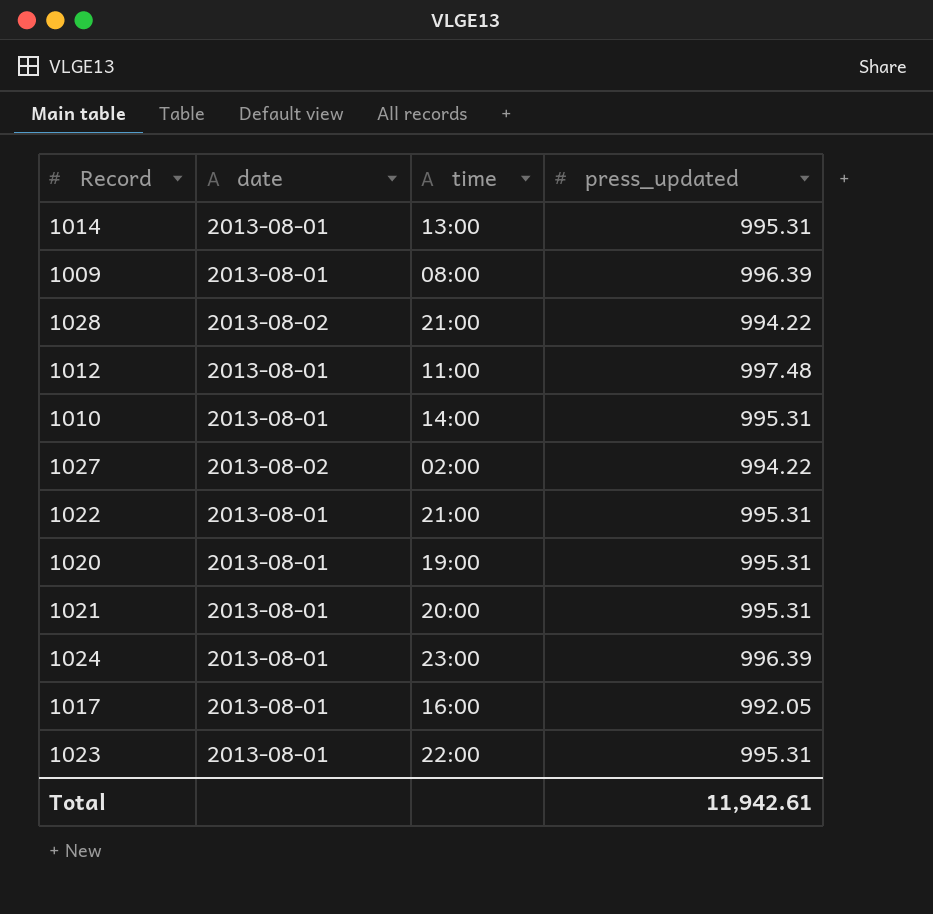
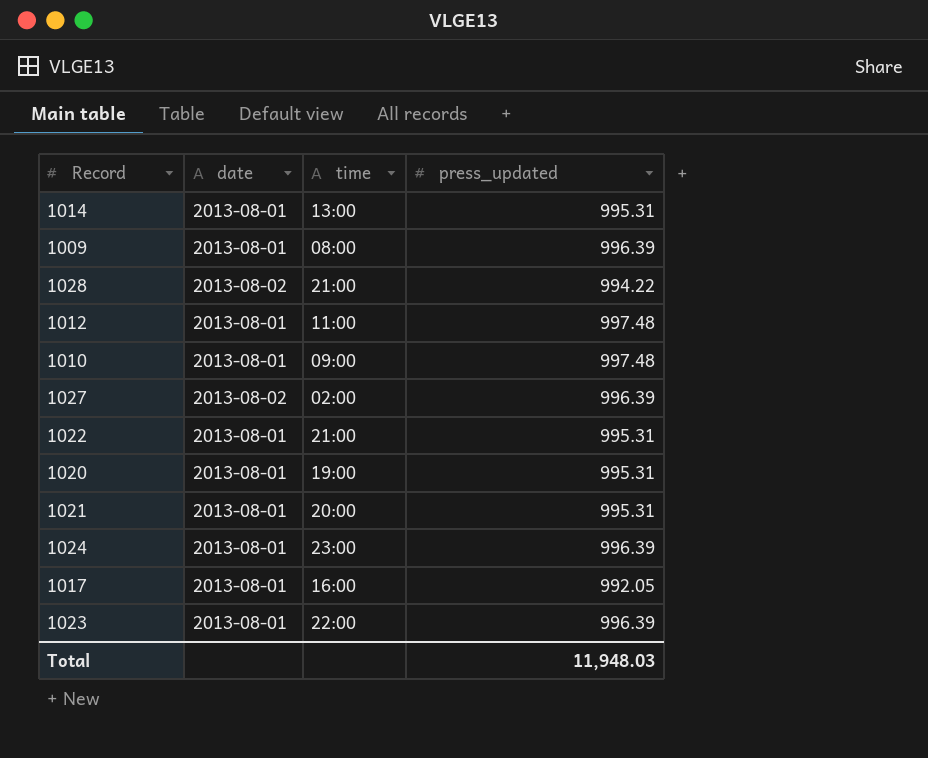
1010 | time: 14:00 -> 09:00
1010 | press_updated: 995.31 -> 997.48
1027 | press_updated: 994.22 -> 996.39
1023 | press_updated: 995.31 -> 996.39
Total | press_updated: 11,942.61 -> 11,948.03

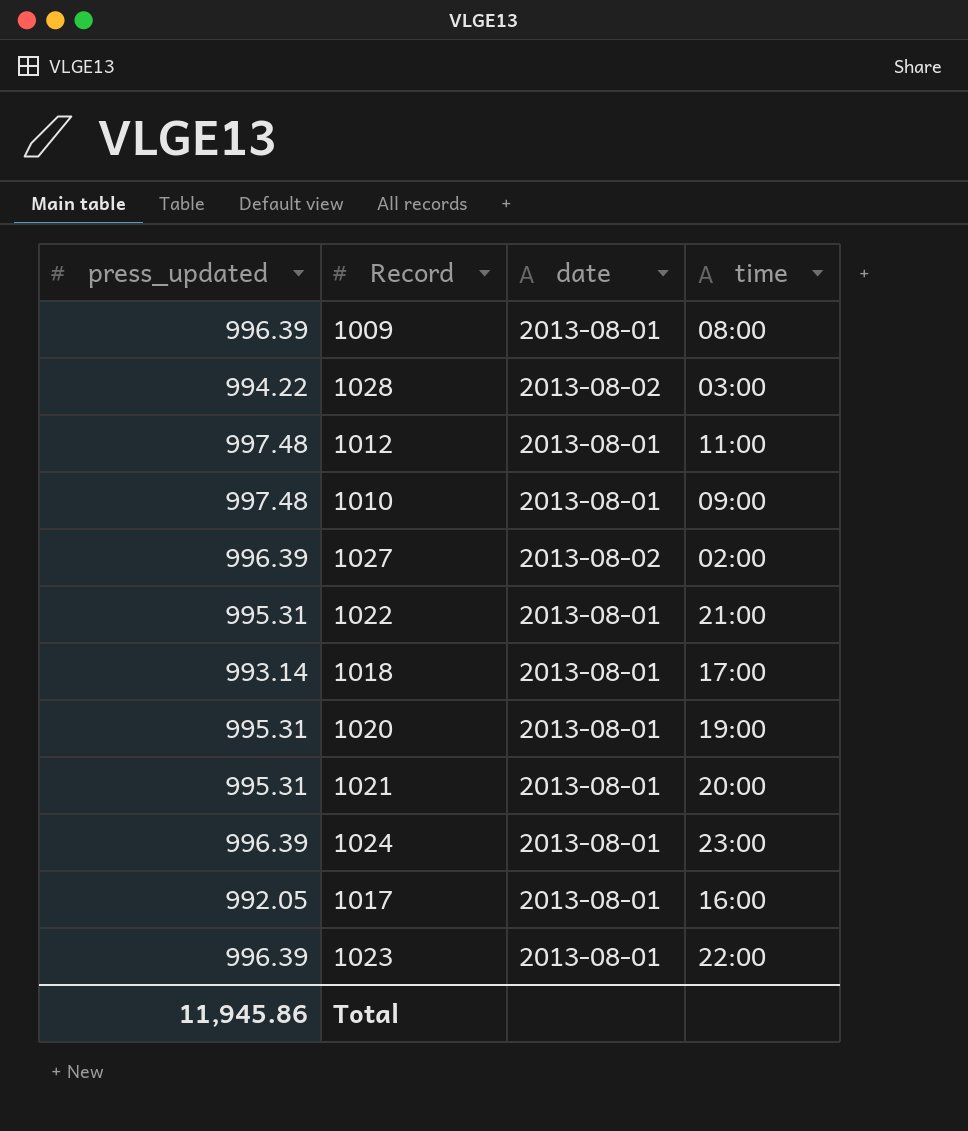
column press_updated | position: 4 -> 1
row 1014: 2013-08-01 | 13:00 | 995.31 -> none
1028 | time: 21:00 -> 03:00
row 1018: none -> 993.14 | 2013-08-01 | 17:00
Total | press_updated: 11,948.03 -> 11,945.86

